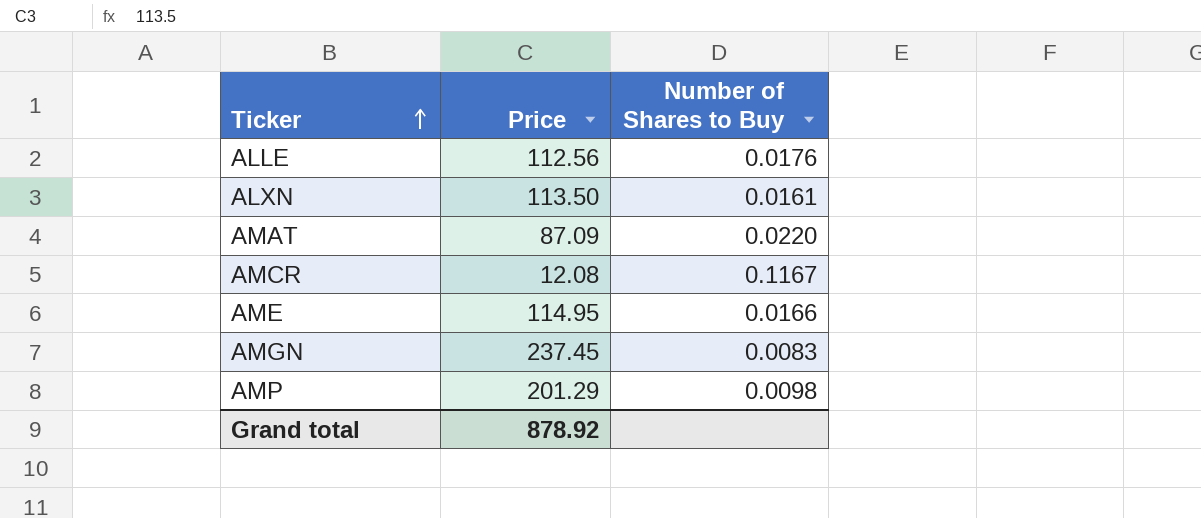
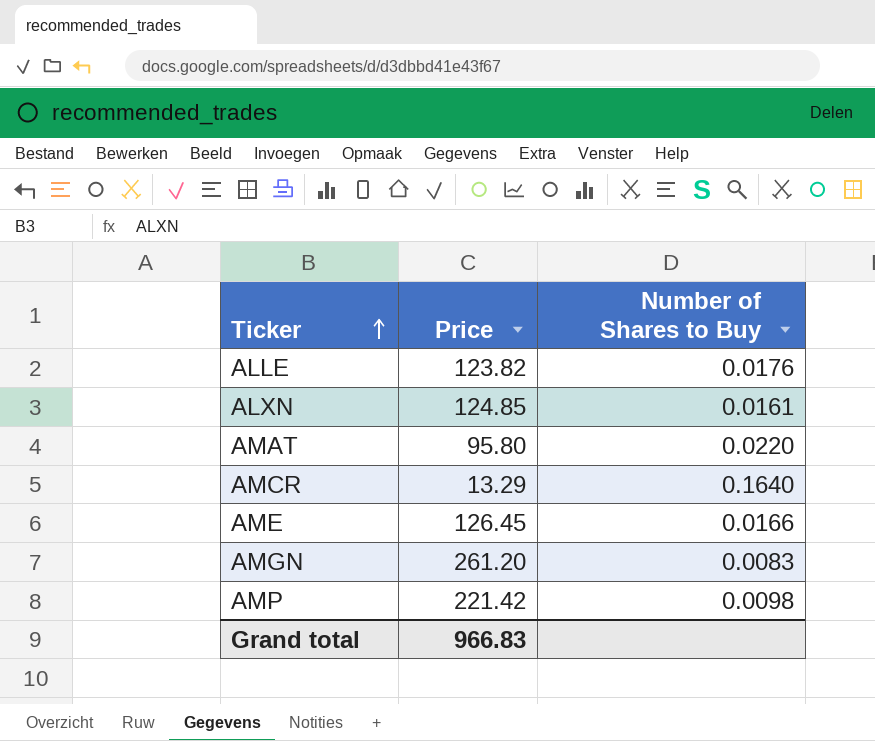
ALLE | Price: 112.56 -> 123.82
ALXN | Price: 113.50 -> 124.85
AMAT | Price: 87.09 -> 95.80
AMCR | Price: 12.08 -> 13.29
AMCR | Number of Shares to Buy: 0.1167 -> 0.1640
AME | Price: 114.95 -> 126.45
AMGN | Price: 237.45 -> 261.20
AMP | Price: 201.29 -> 221.42
Grand total | Price: 878.92 -> 966.83

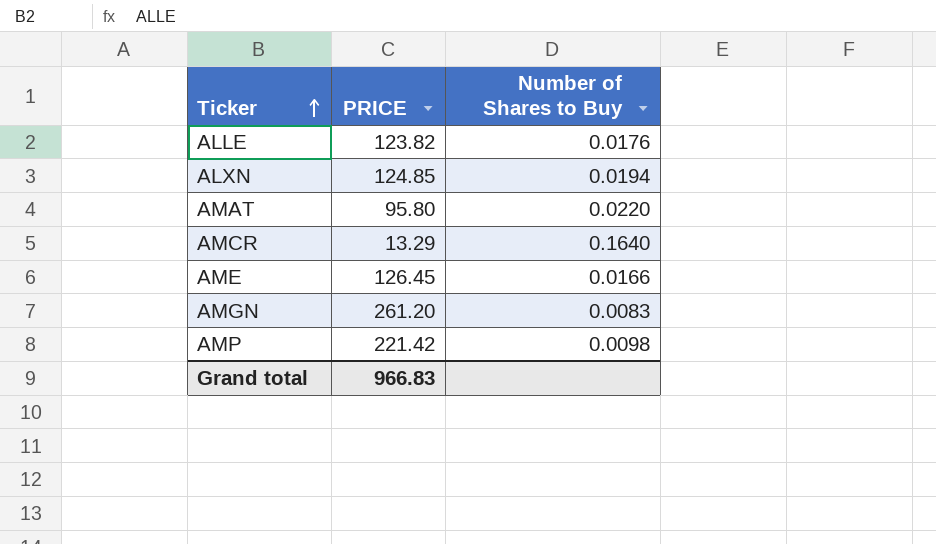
column name: Price -> PRICE
ALXN | Number of Shares to Buy: 0.0161 -> 0.0194

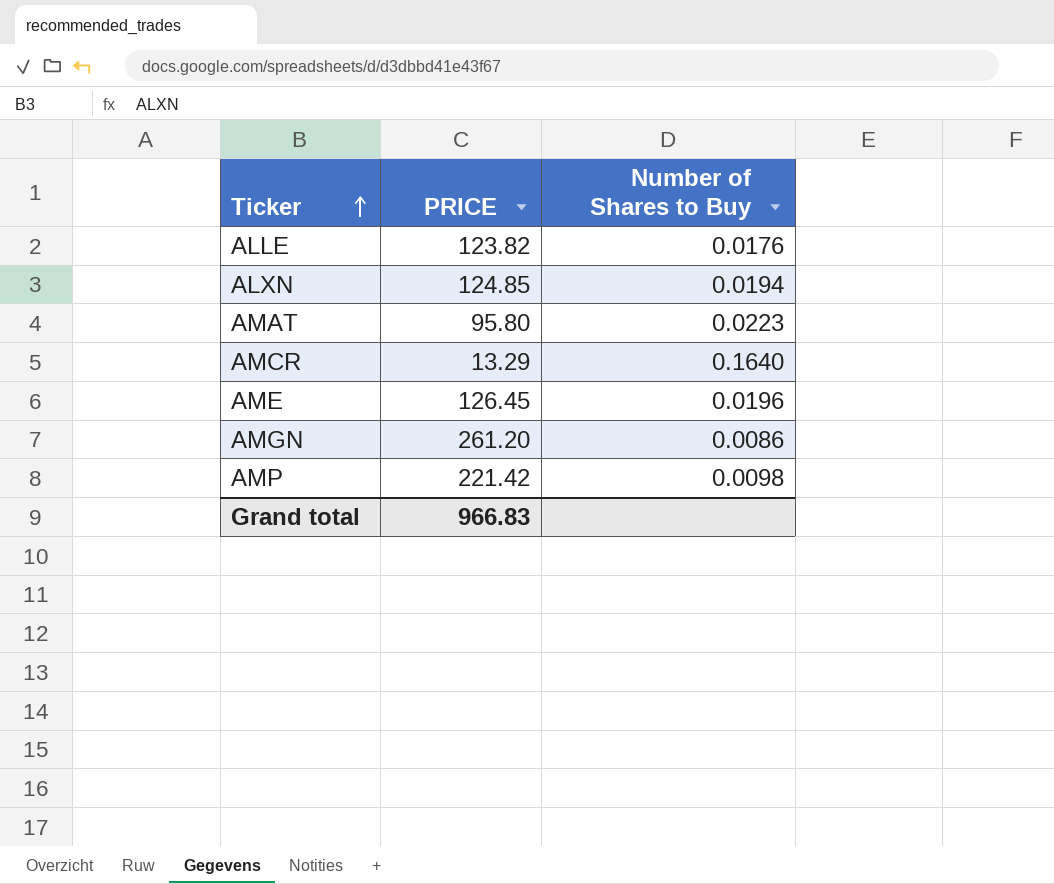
AMAT | Number of Shares to Buy: 0.0220 -> 0.0223
AME | Number of Shares to Buy: 0.0166 -> 0.0196
AMGN | Number of Shares to Buy: 0.0083 -> 0.0086

